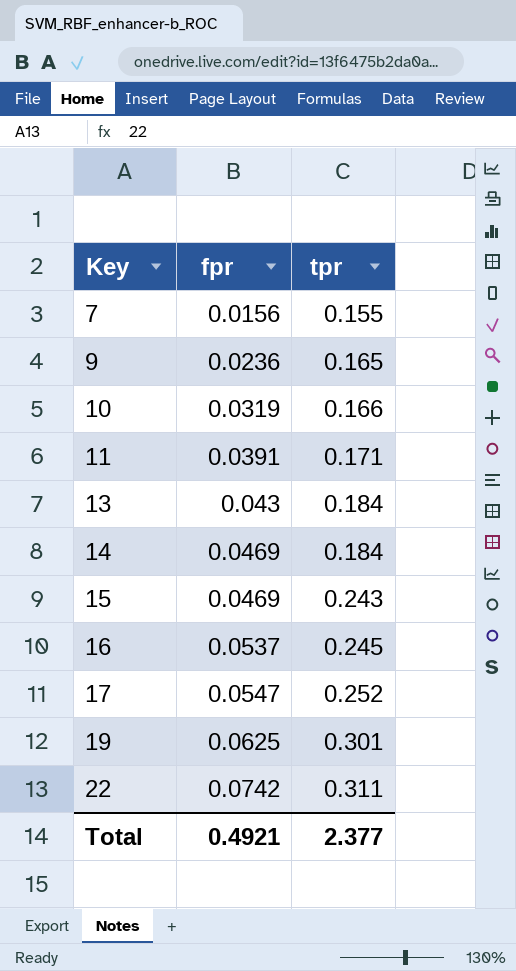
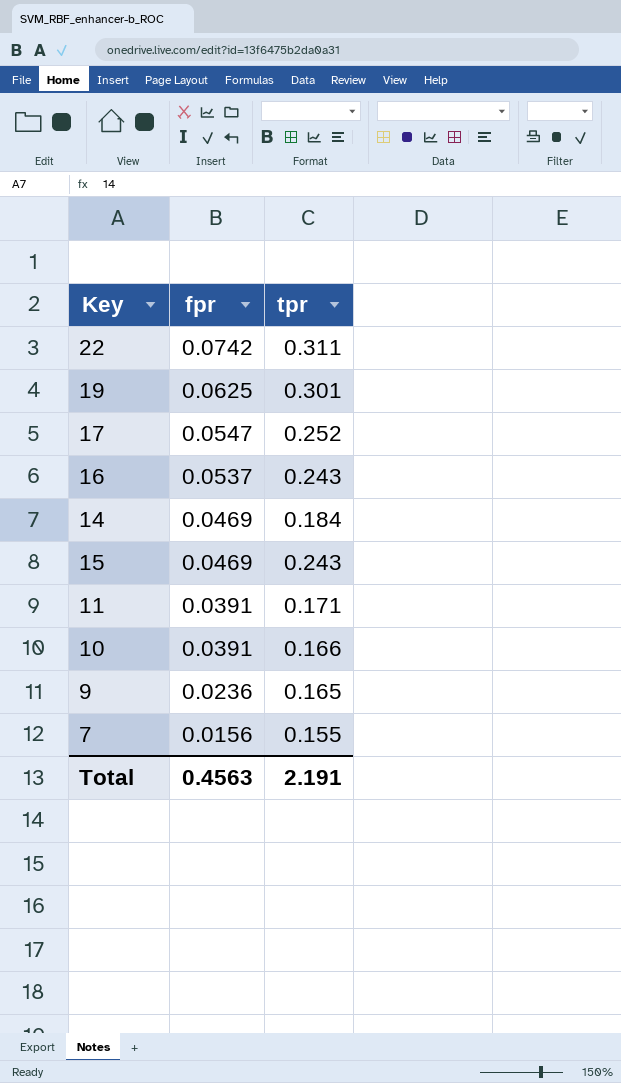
row order: Key ascending -> fpr descending
row 13: 0.043 | 0.184 -> none
16 | tpr: 0.245 -> 0.243
10 | fpr: 0.0319 -> 0.0391
Total | fpr: 0.4921 -> 0.4563
Total | tpr: 2.377 -> 2.191

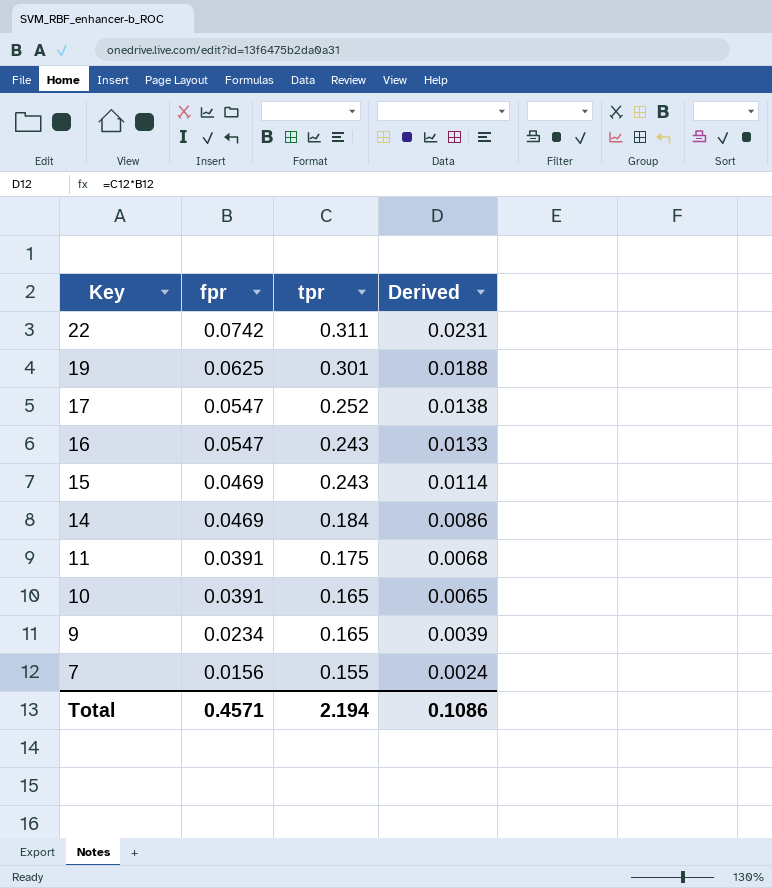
row order: fpr descending -> Key descending
column Derived | formula: none -> [fpr] * [tpr]
16 | fpr: 0.0537 -> 0.0547
11 | tpr: 0.171 -> 0.175
10 | tpr: 0.166 -> 0.165
9 | fpr: 0.0236 -> 0.0234
Total | fpr: 0.4563 -> 0.4571
Total | tpr: 2.191 -> 2.194

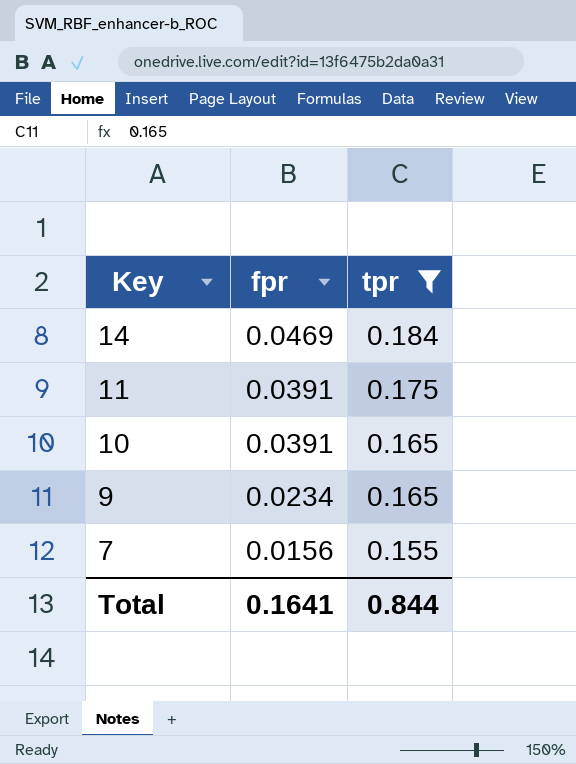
filter: none -> tpr <= 0.184
column Derived | formula: [fpr] * [tpr] -> none
Total | fpr: 0.4571 -> 0.1641
Total | tpr: 2.194 -> 0.844

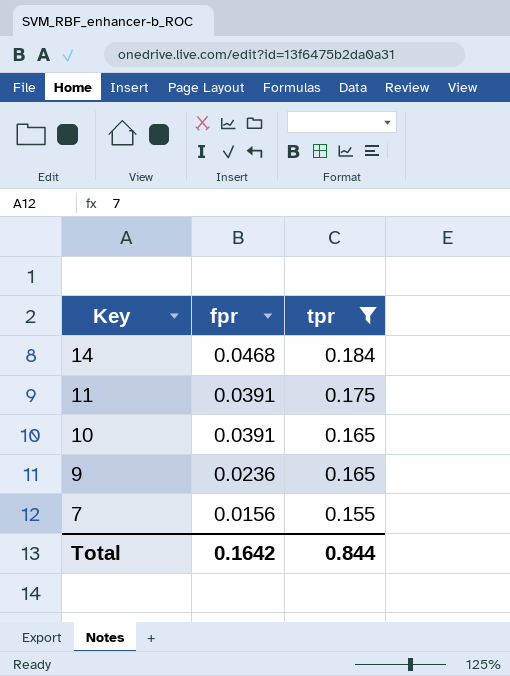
14 | fpr: 0.0469 -> 0.0468
9 | fpr: 0.0234 -> 0.0236
Total | fpr: 0.1641 -> 0.1642

